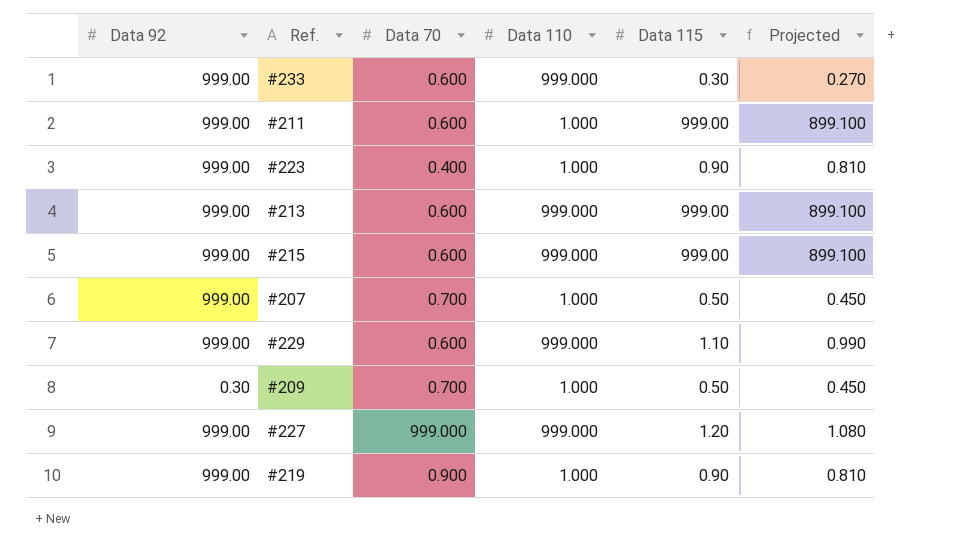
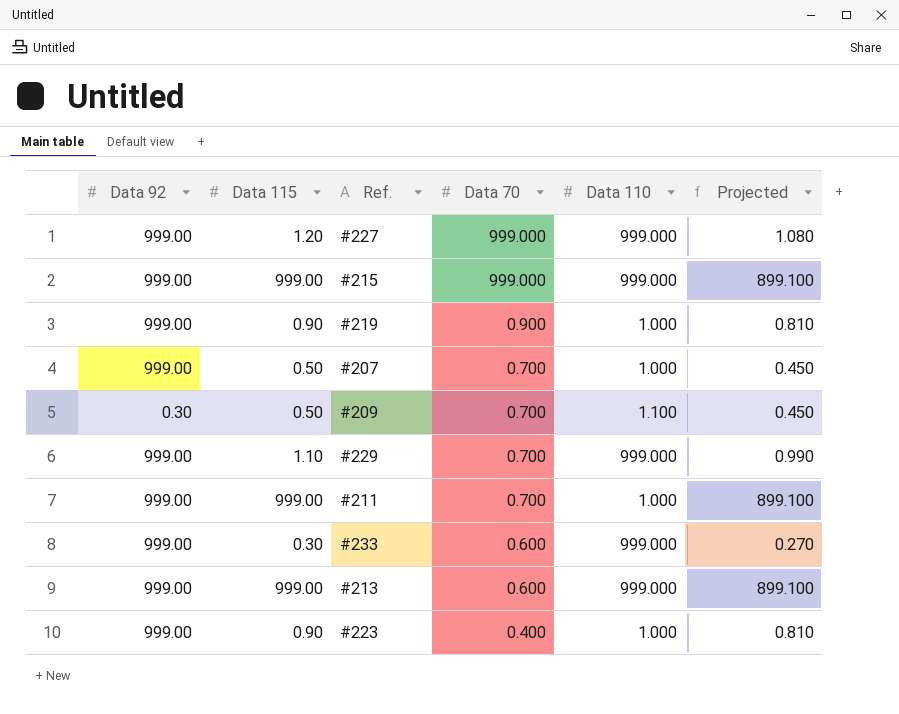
row order: none -> Data 70 descending
column Data 115 | position: 5 -> 2
#215 | Data 70: 0.600 -> 999.000
#209 | Data 110: 1.000 -> 1.100
#229 | Data 70: 0.600 -> 0.700
#211 | Data 70: 0.600 -> 0.700

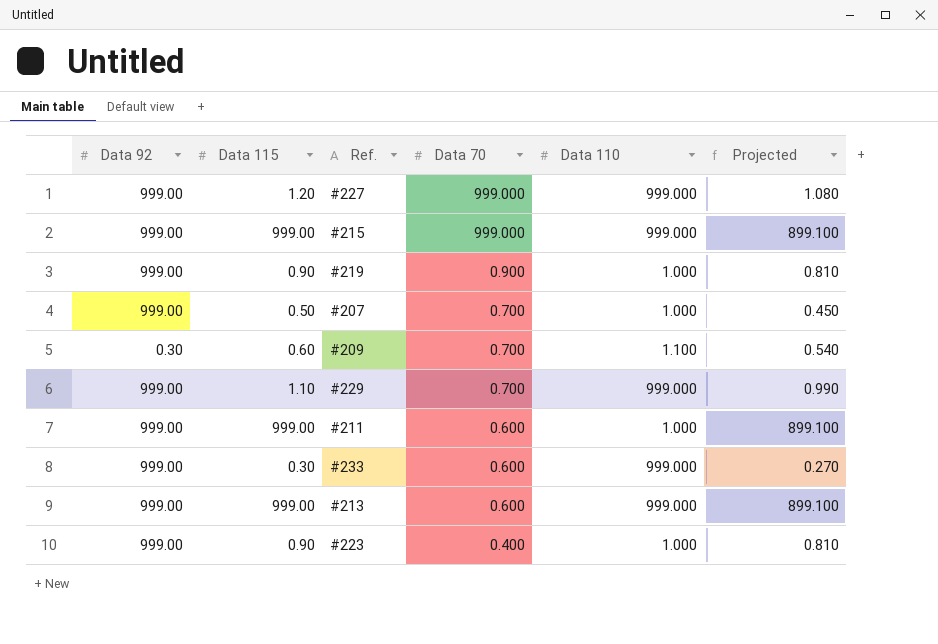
#209 | Data 115: 0.50 -> 0.60
#209 | Projected: 0.450 -> 0.540
#211 | Data 70: 0.700 -> 0.600

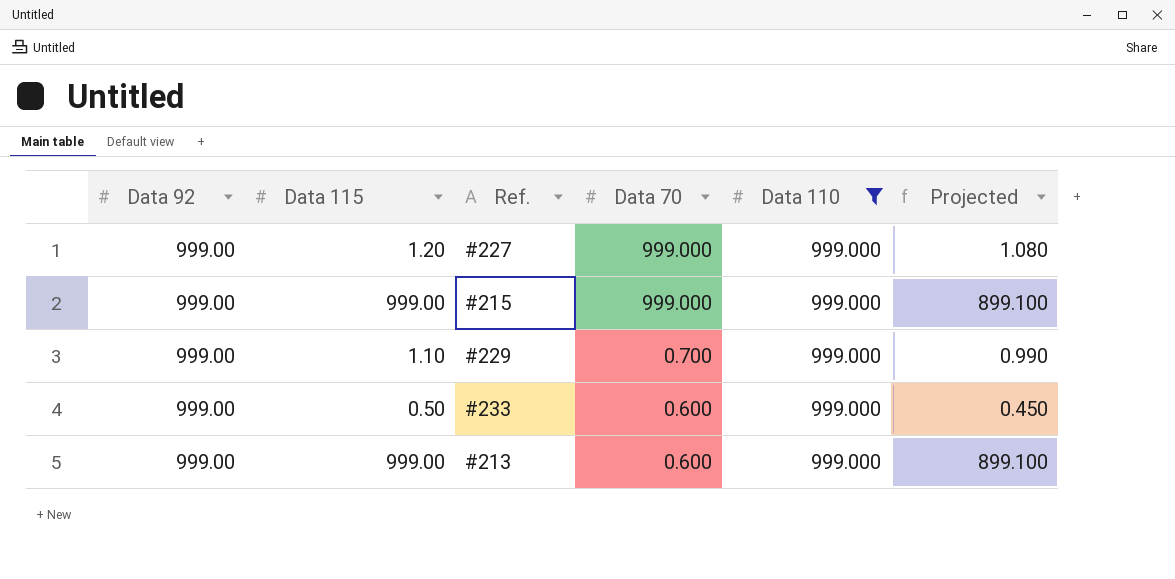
filter: none -> Data 110 = 999.000
#233 | Data 115: 0.30 -> 0.50
#233 | Projected: 0.270 -> 0.450

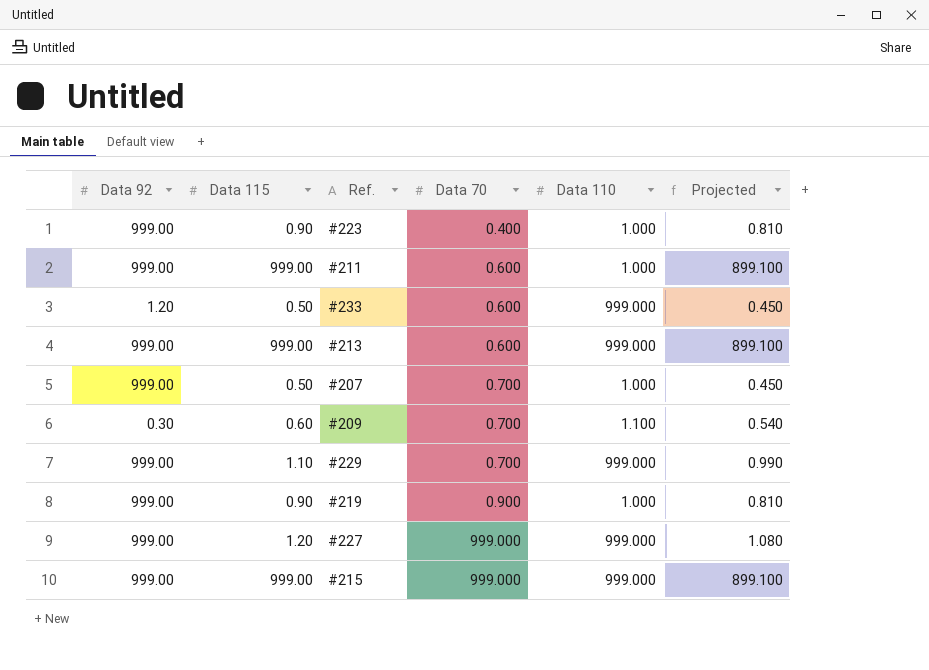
filter: Data 110 = 999.000 -> none
row order: Data 70 descending -> Data 70 ascending
#233 | Data 92: 999.00 -> 1.20

